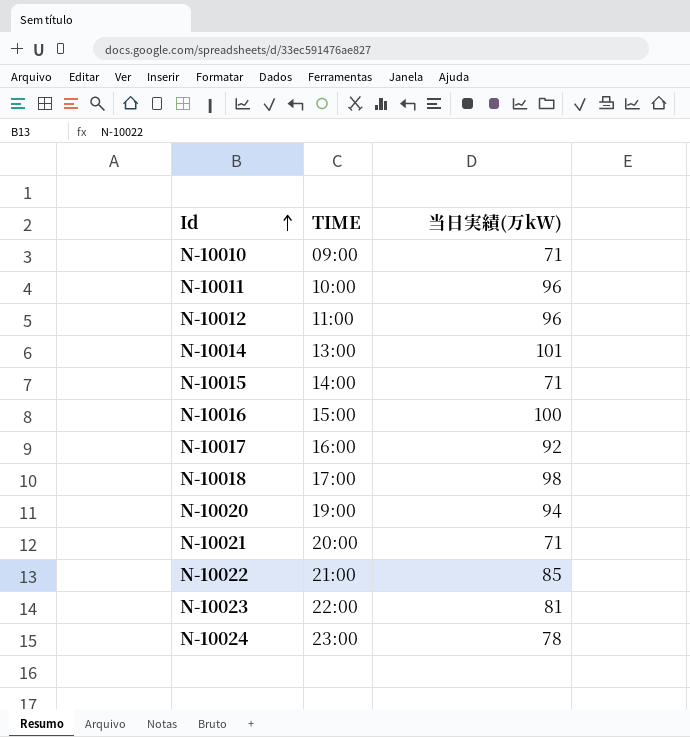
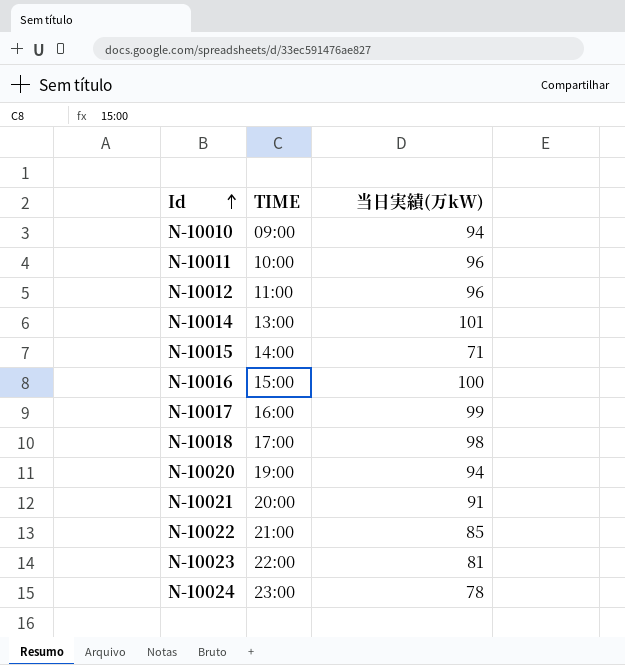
N-10010 | 当日実績(万kW): 71 -> 94
N-10017 | 当日実績(万kW): 92 -> 99
N-10021 | 当日実績(万kW): 71 -> 91

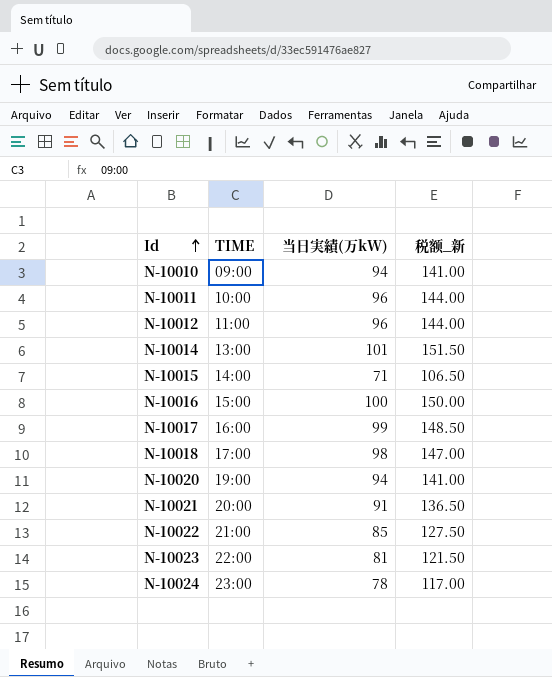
column 税额_新 | formula: none -> [当日実績(万kW)] * 1.5

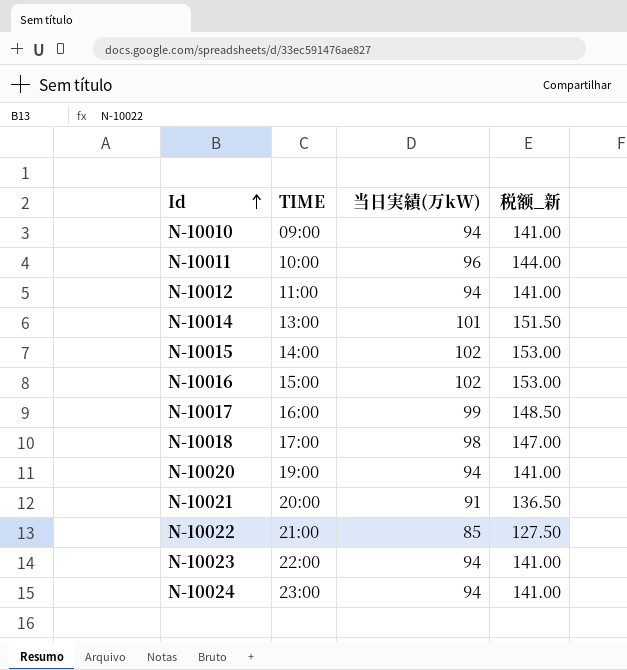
N-10012 | 当日実績(万kW): 96 -> 94
N-10012 | 税额_新: 144.00 -> 141.00
N-10015 | 当日実績(万kW): 71 -> 102
N-10015 | 税额_新: 106.50 -> 153.00
N-10016 | 当日実績(万kW): 100 -> 102
N-10016 | 税额_新: 150.00 -> 153.00
N-10023 | 当日実績(万kW): 81 -> 94
N-10023 | 税额_新: 121.50 -> 141.00
N-10024 | 当日実績(万kW): 78 -> 94
N-10024 | 税额_新: 117.00 -> 141.00

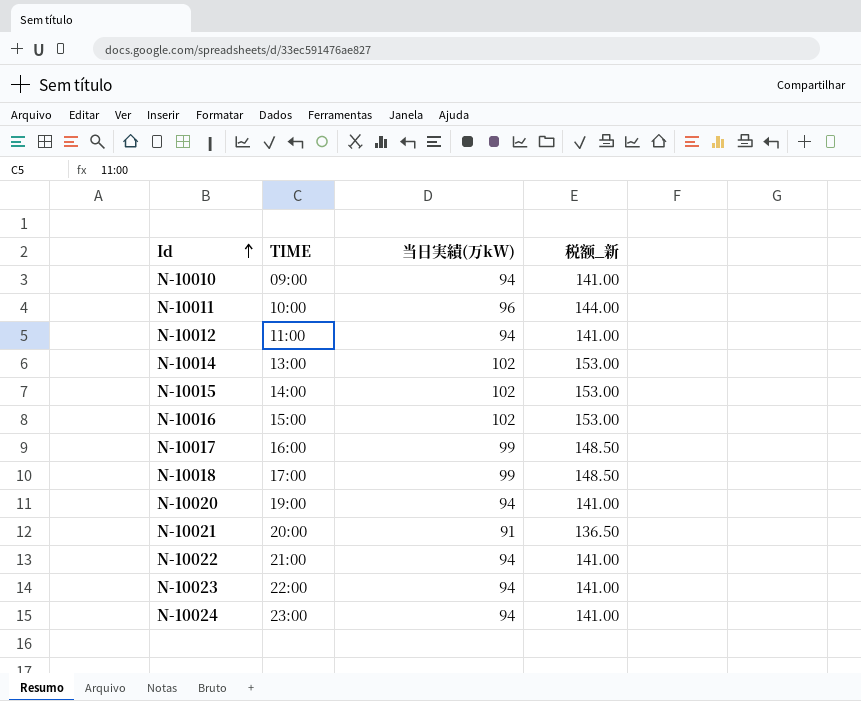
N-10014 | 当日実績(万kW): 101 -> 102
N-10014 | 税额_新: 151.50 -> 153.00
N-10018 | 当日実績(万kW): 98 -> 99
N-10018 | 税额_新: 147.00 -> 148.50
N-10022 | 当日実績(万kW): 85 -> 94
N-10022 | 税额_新: 127.50 -> 141.00

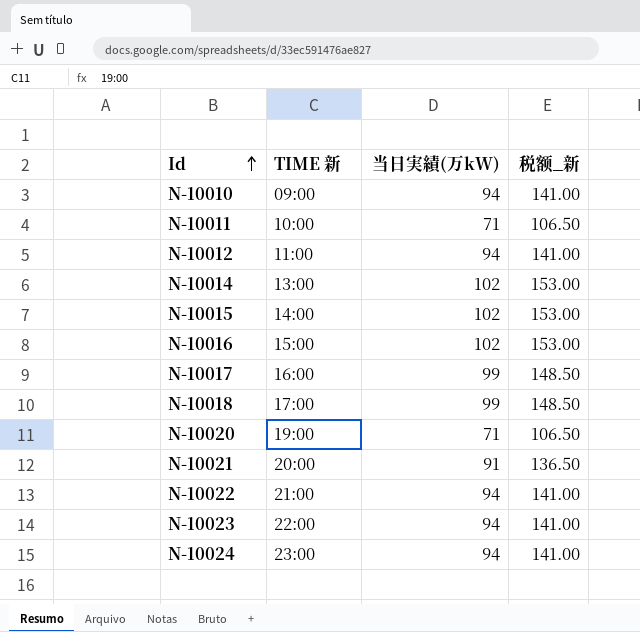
column name: TIME -> TIME 新
N-10011 | 当日実績(万kW): 96 -> 71
N-10011 | 税额_新: 144.00 -> 106.50
N-10020 | 当日実績(万kW): 94 -> 71
N-10020 | 税额_新: 141.00 -> 106.50

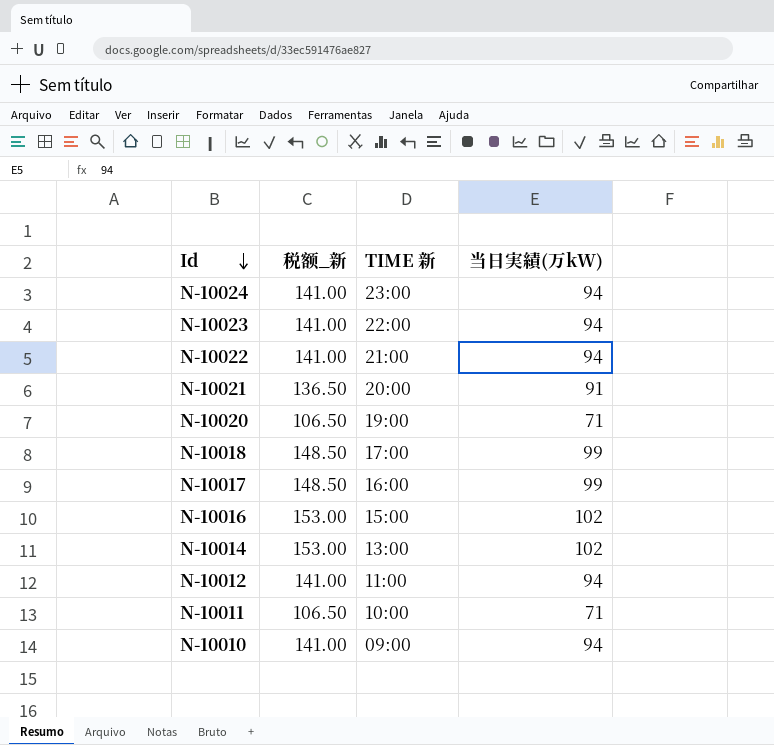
row order: Id ascending -> Id descending
column 税额_新 | position: 4 -> 2
row N-10015: 14:00 | 102 | 153.00 -> none

